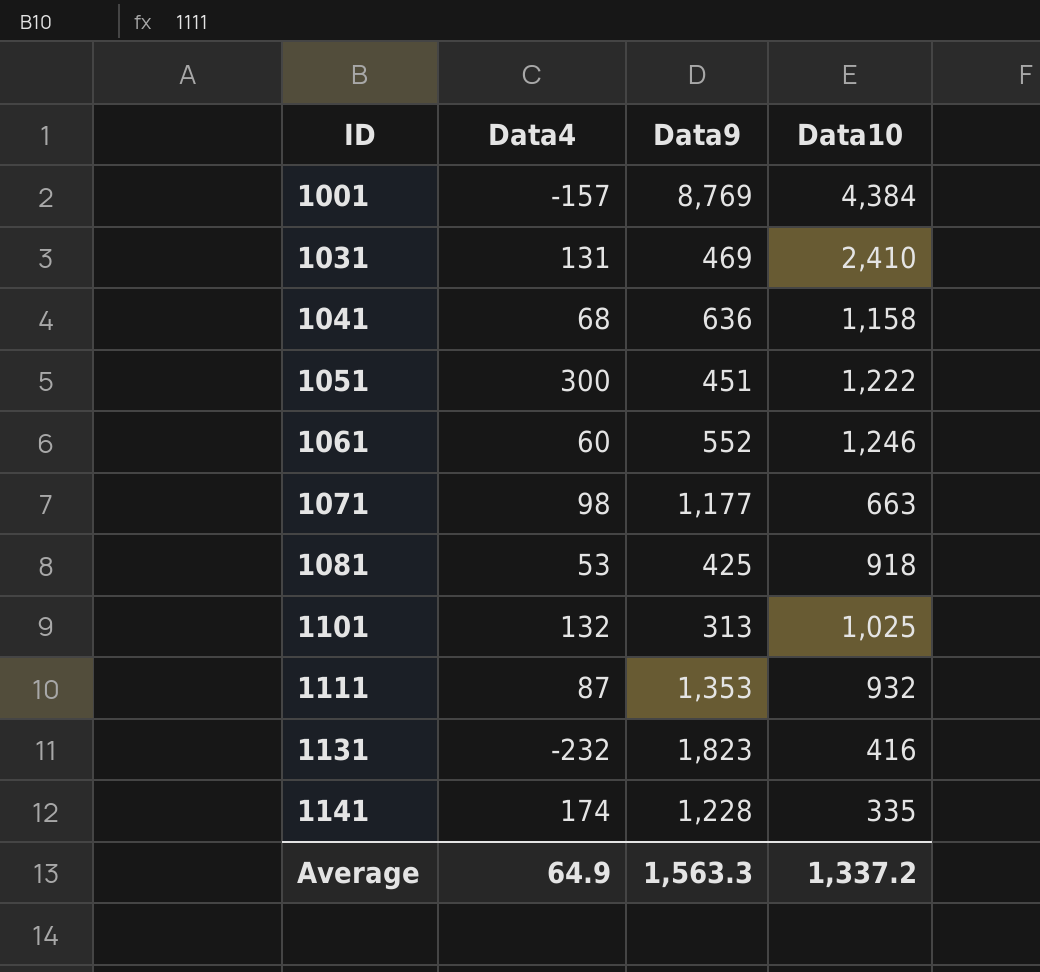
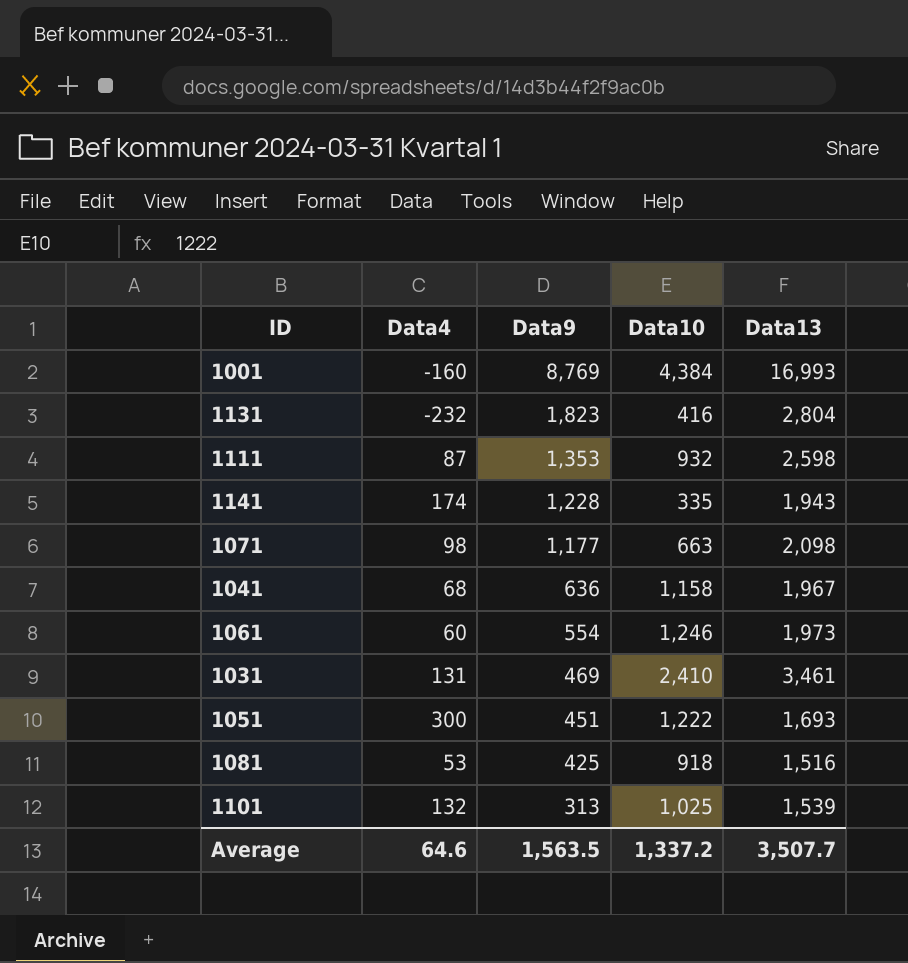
row order: ID ascending -> Data9 descending
column Data13 | position: none -> 5
1001 | Data4: -157 -> -160
1061 | Data9: 552 -> 554
Average | Data4: 64.9 -> 64.6
Average | Data9: 1,563.3 -> 1,563.5

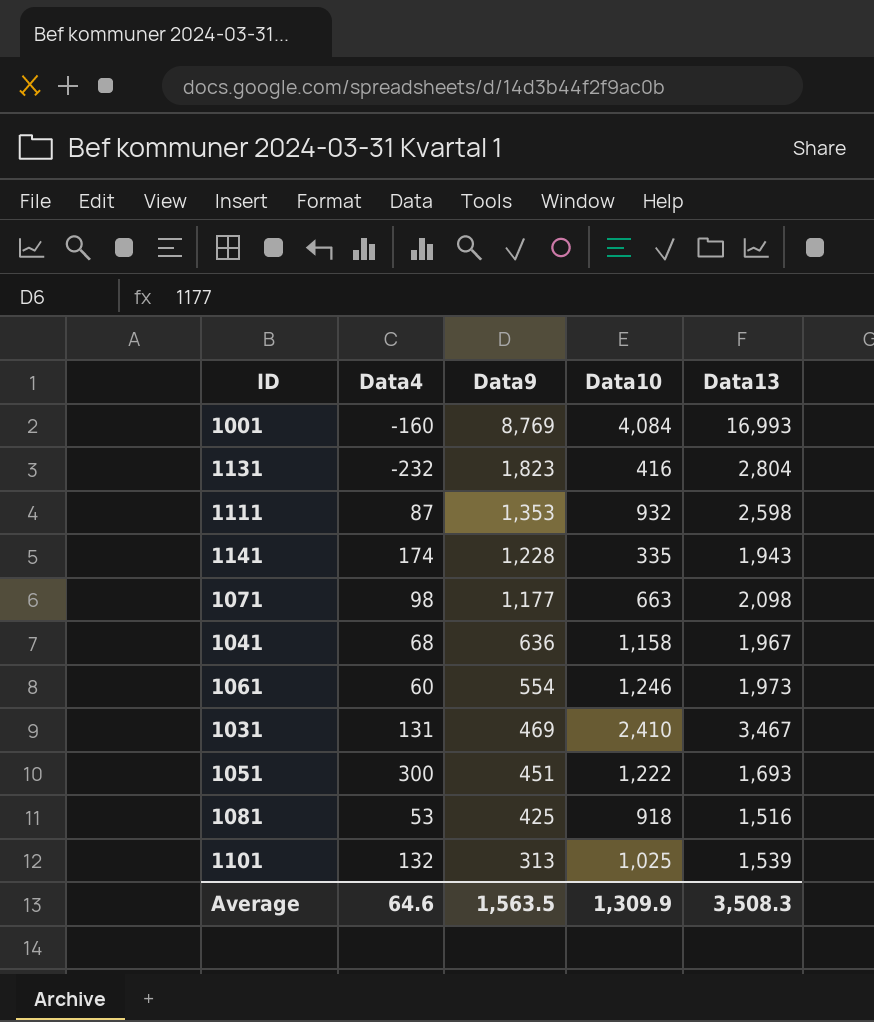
1001 | Data10: 4,384 -> 4,084
1031 | Data13: 3,461 -> 3,467
Average | Data10: 1,337.2 -> 1,309.9
Average | Data13: 3,507.7 -> 3,508.3

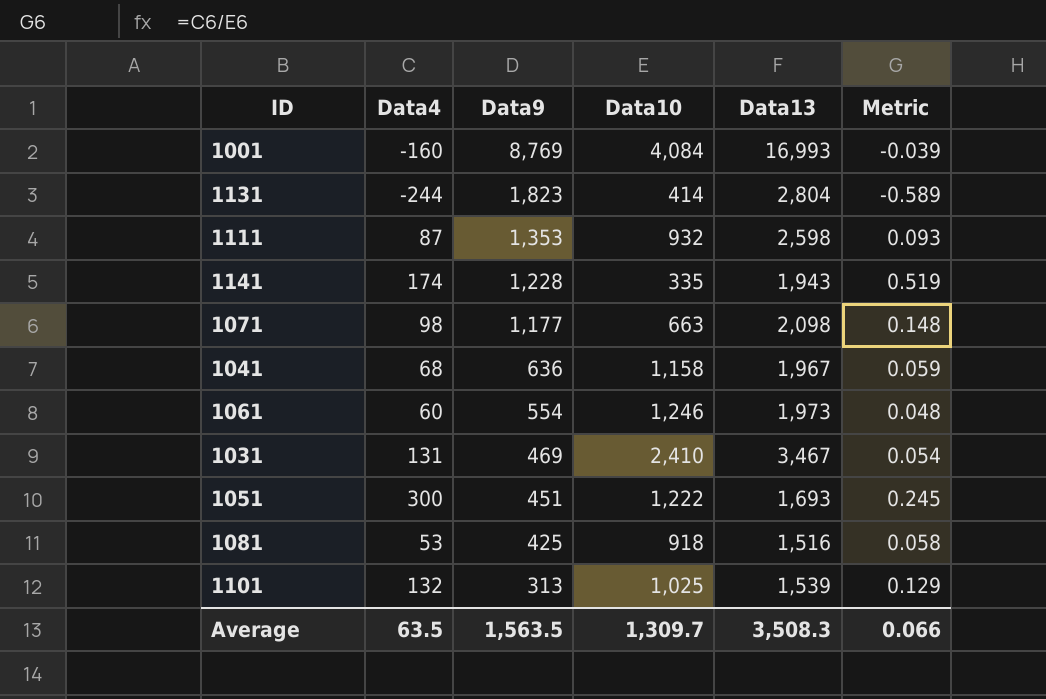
column Metric | formula: none -> [Data4] / [Data10]
1131 | Data4: -232 -> -244
1131 | Data10: 416 -> 414
Average | Data4: 64.6 -> 63.5
Average | Data10: 1,309.9 -> 1,309.7

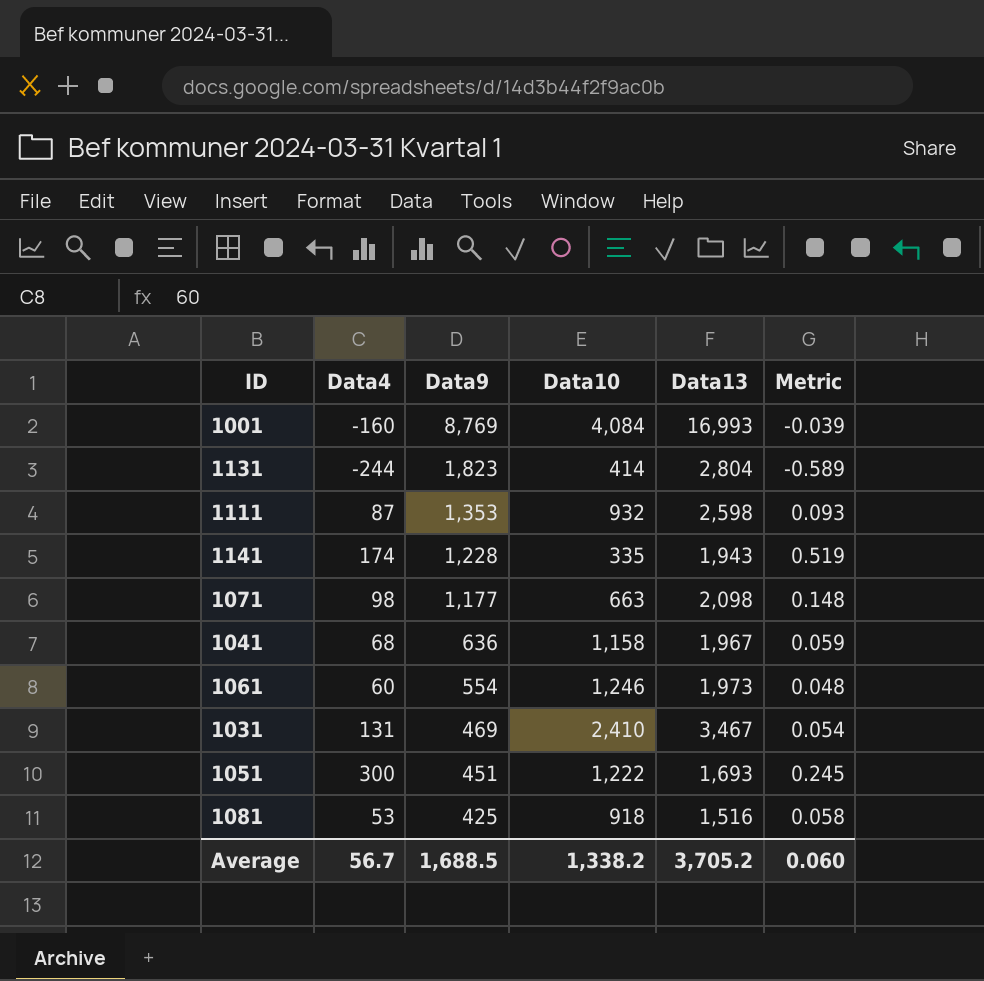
row 1101: 132 | 313 | 1,025 | 1,539 | 0.129 -> none
Average | Data4: 63.5 -> 56.7
Average | Data9: 1,563.5 -> 1,688.5
Average | Data10: 1,309.7 -> 1,338.2
Average | Data13: 3,508.3 -> 3,705.2
Average | Metric: 0.066 -> 0.060

